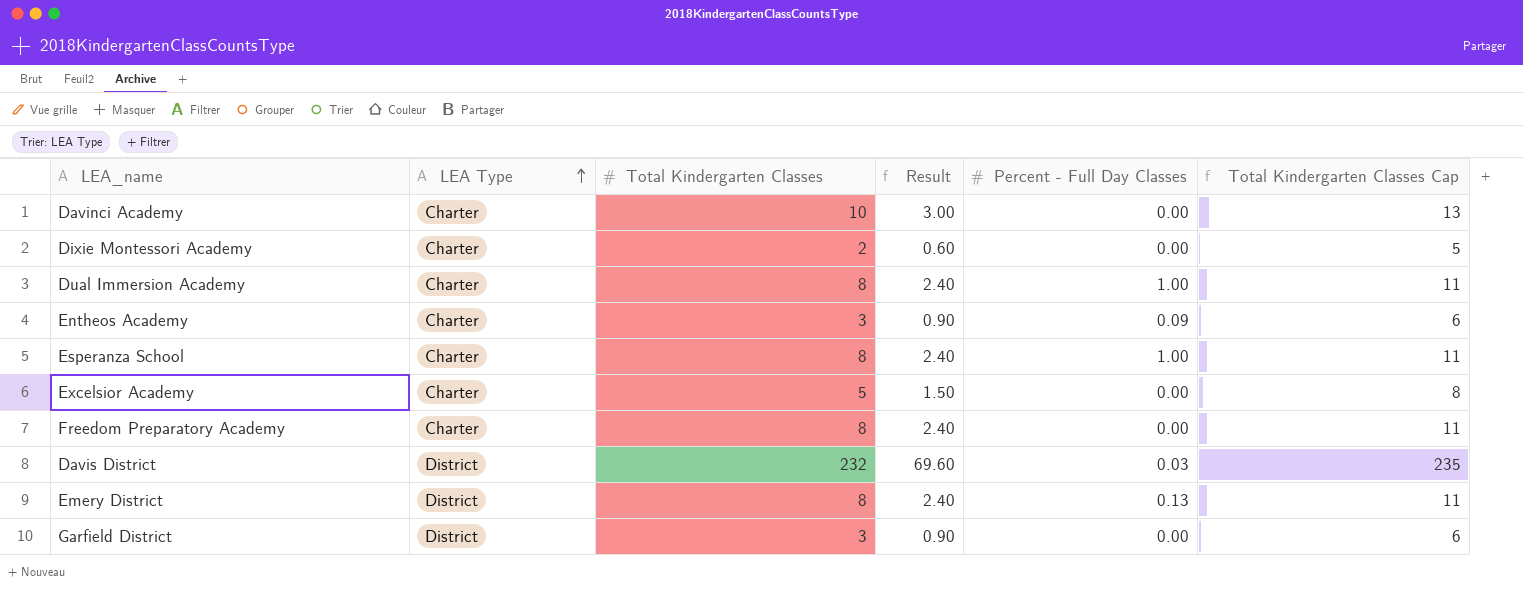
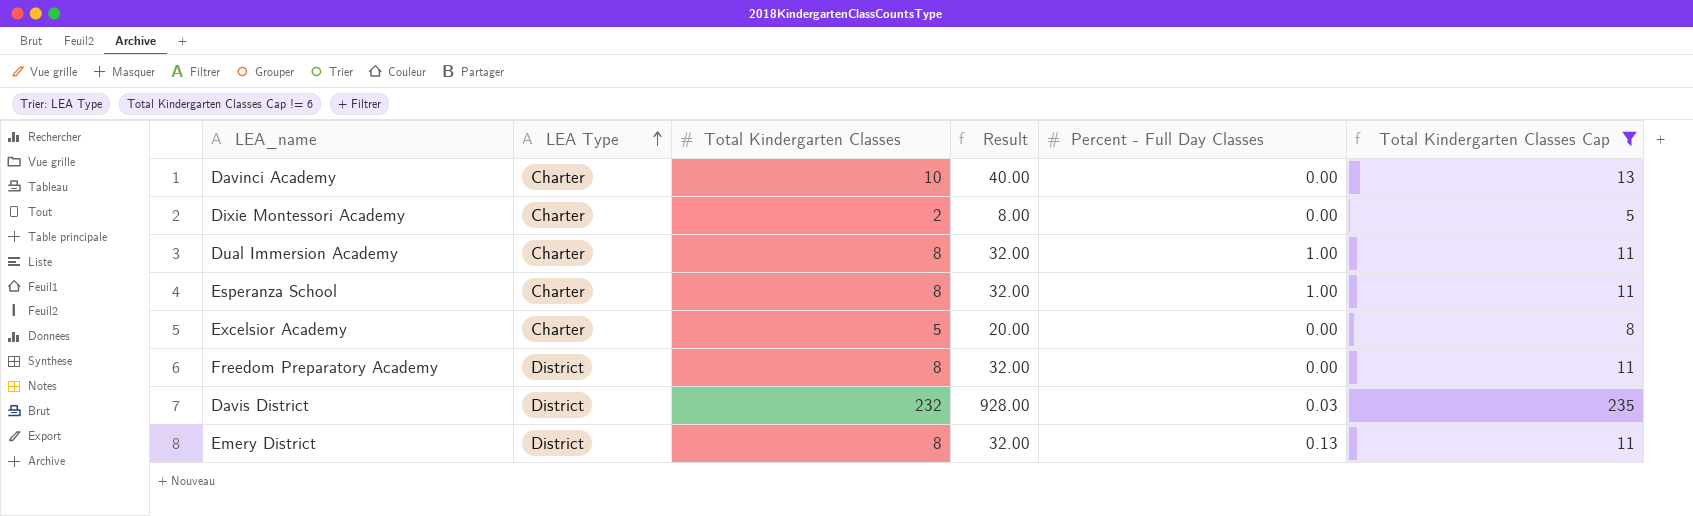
filter: none -> Total Kindergarten Classes Cap != 6
column Result | formula: [Total Kindergarten Classes] * 0.3 -> [Total Kindergarten Classes] * 4
Freedom Preparatory Academy | LEA Type: Charter -> District

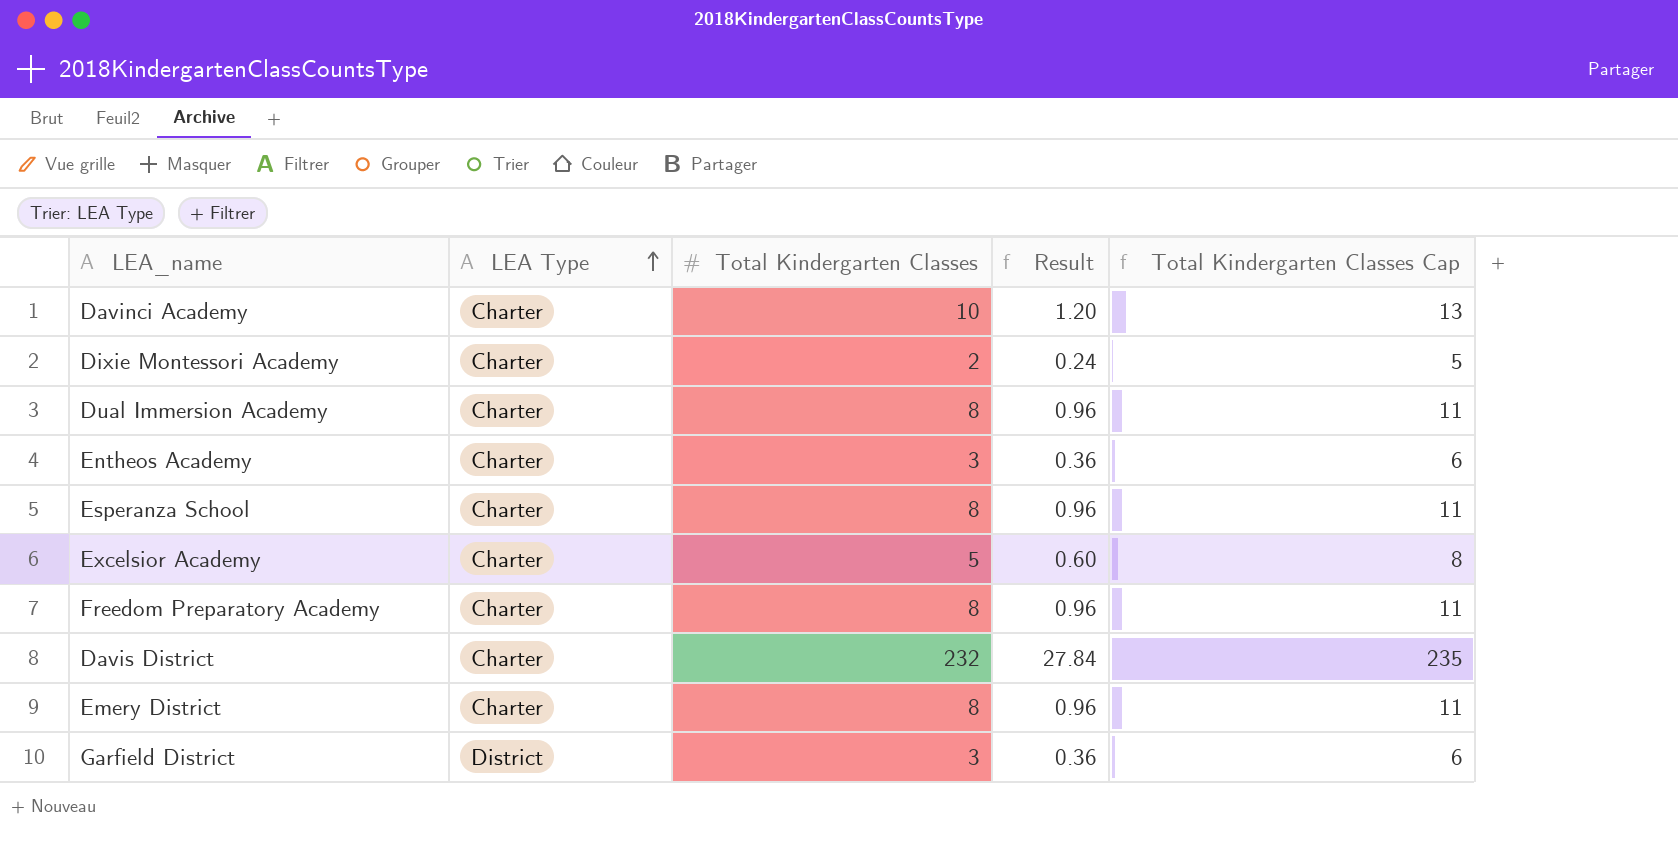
filter: Total Kindergarten Classes Cap != 6 -> none
column Percent - Full Day Classes | position: 5 -> none
column Result | formula: [Total Kindergarten Classes] * 4 -> [Total Kindergarten Classes] * 0.12
Freedom Preparatory Academy | LEA Type: District -> Charter
Davis District | LEA Type: District -> Charter
Emery District | LEA Type: District -> Charter

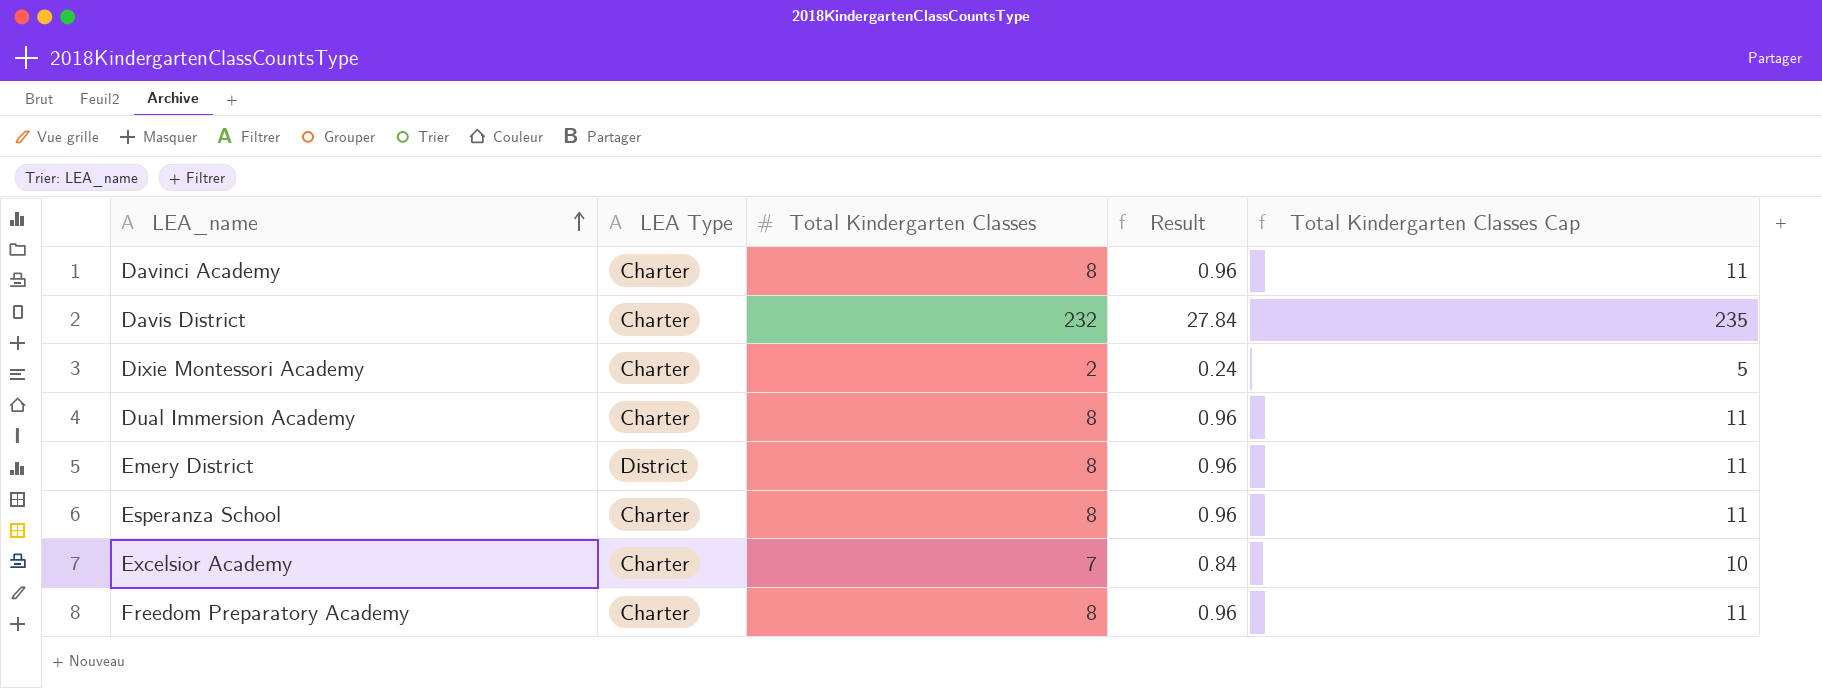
row order: LEA Type ascending -> LEA_name ascending
row Entheos Academy: Charter | 3 | 0.36 | 6 -> none
row Garfield District: District | 3 | 0.36 | 6 -> none
Davinci Academy | Total Kindergarten Classes: 10 -> 8
Davinci Academy | Result: 1.20 -> 0.96
Davinci Academy | Total Kindergarten Classes Cap: 13 -> 11
Emery District | LEA Type: Charter -> District
Excelsior Academy | Total Kindergarten Classes: 5 -> 7
Excelsior Academy | Result: 0.60 -> 0.84
Excelsior Academy | Total Kindergarten Classes Cap: 8 -> 10

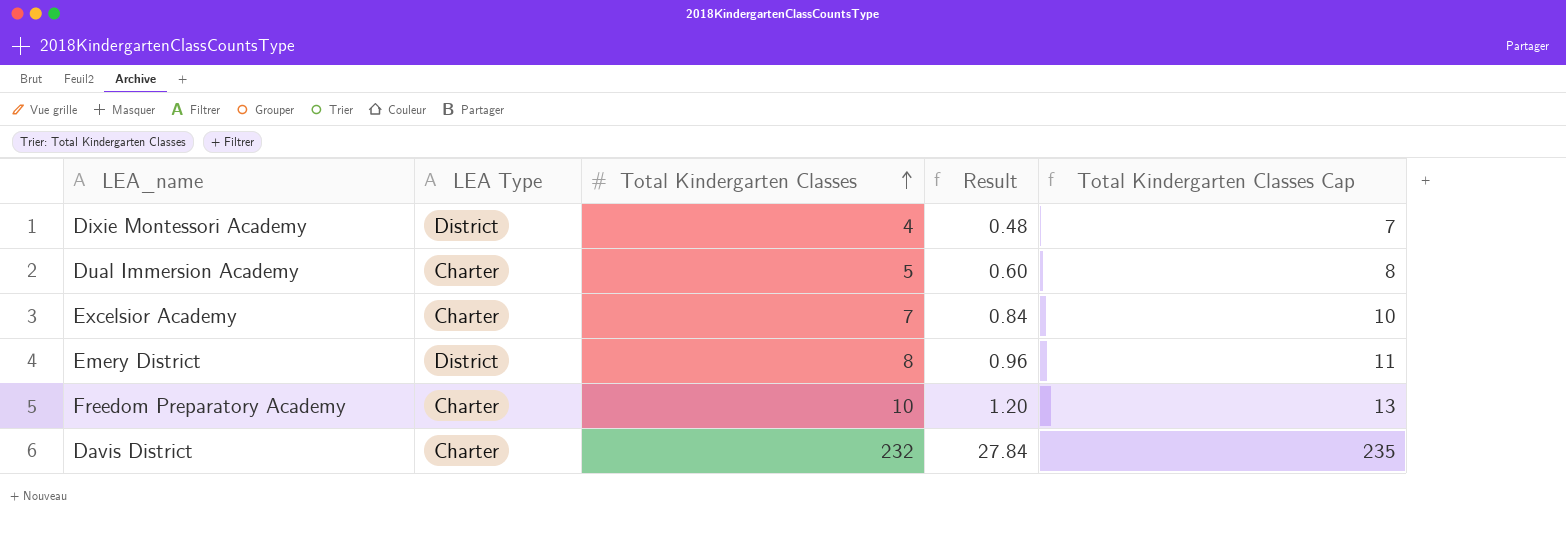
row order: LEA_name ascending -> Total Kindergarten Classes ascending
row Davinci Academy: Charter | 8 | 0.96 | 11 -> none
row Esperanza School: Charter | 8 | 0.96 | 11 -> none
Dixie Montessori Academy | LEA Type: Charter -> District
Dixie Montessori Academy | Total Kindergarten Classes: 2 -> 4
Dixie Montessori Academy | Result: 0.24 -> 0.48
Dixie Montessori Academy | Total Kindergarten Classes Cap: 5 -> 7
Dual Immersion Academy | Total Kindergarten Classes: 8 -> 5
Dual Immersion Academy | Result: 0.96 -> 0.60
Dual Immersion Academy | Total Kindergarten Classes Cap: 11 -> 8
Freedom Preparatory Academy | Total Kindergarten Classes: 8 -> 10
Freedom Preparatory Academy | Result: 0.96 -> 1.20
Freedom Preparatory Academy | Total Kindergarten Classes Cap: 11 -> 13

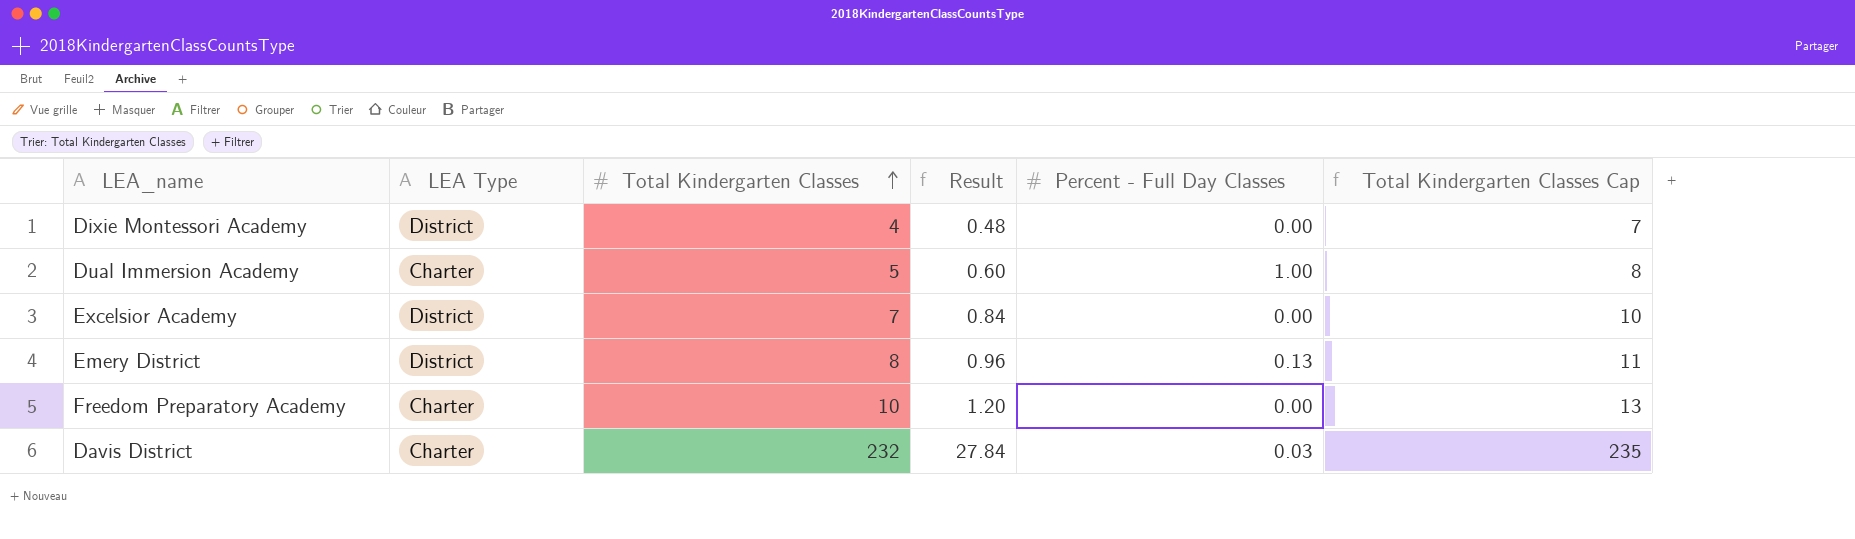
column Percent - Full Day Classes | position: none -> 5
Excelsior Academy | LEA Type: Charter -> District

